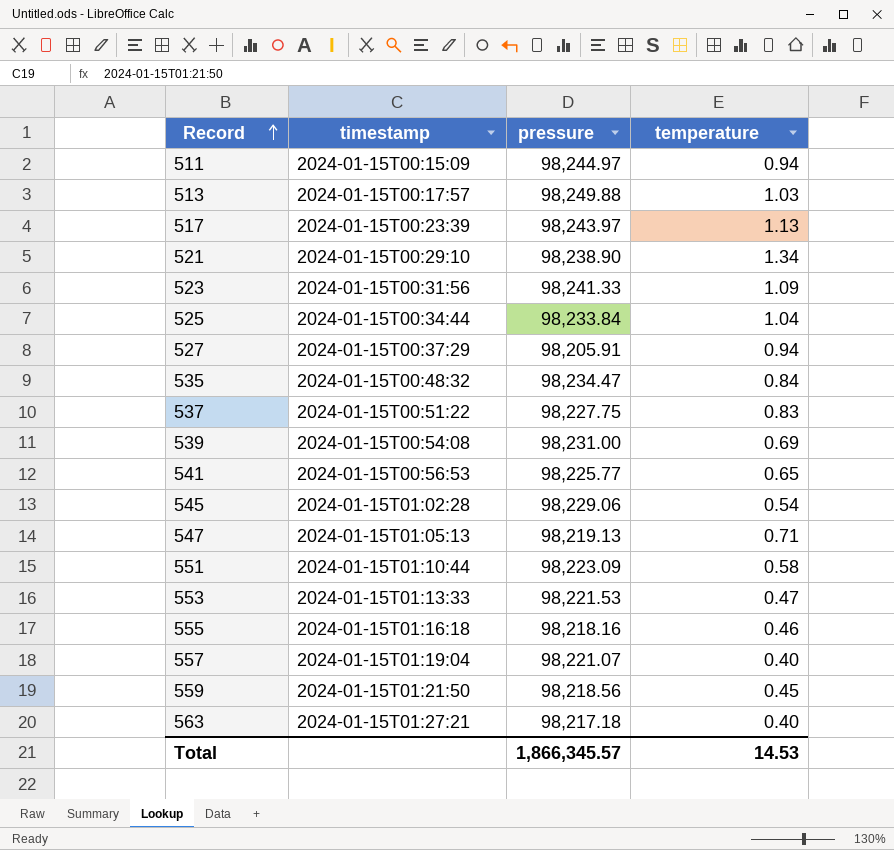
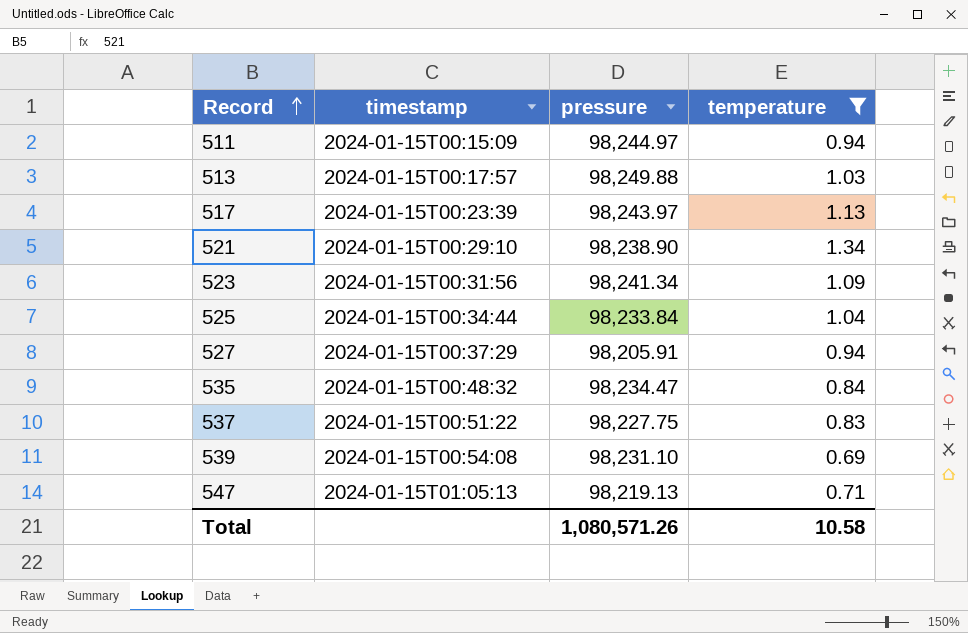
filter: none -> temperature >= 0.69
523 | pressure: 98,241.33 -> 98,241.34
539 | pressure: 98,231.00 -> 98,231.10
Total | pressure: 1,866,345.57 -> 1,080,571.26
Total | temperature: 14.53 -> 10.58

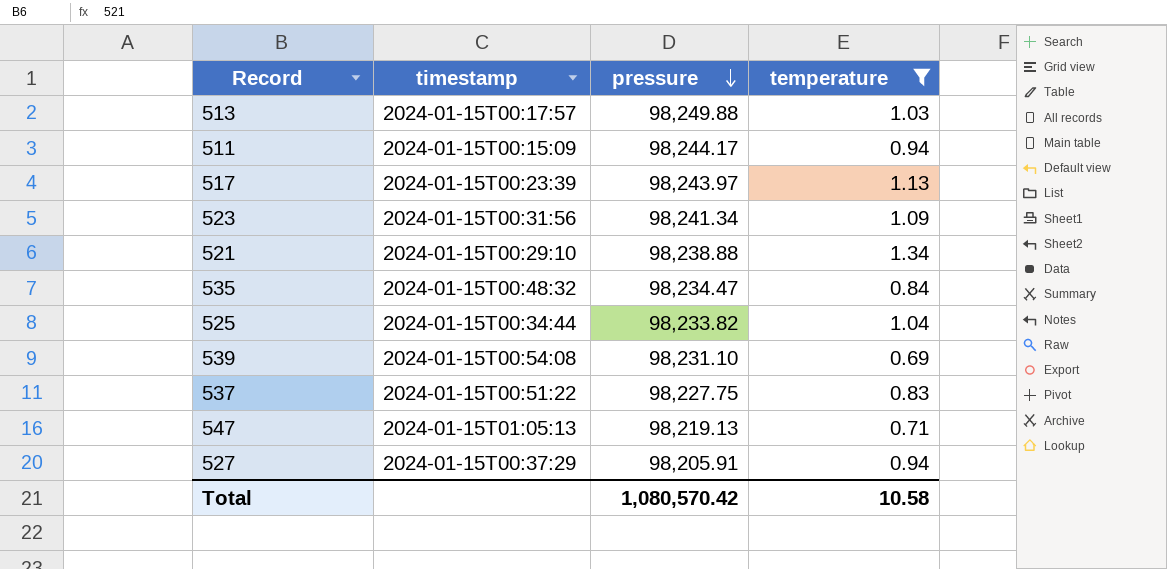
row order: Record ascending -> pressure descending
511 | pressure: 98,244.97 -> 98,244.17
521 | pressure: 98,238.90 -> 98,238.88
525 | pressure: 98,233.84 -> 98,233.82
Total | pressure: 1,080,571.26 -> 1,080,570.42

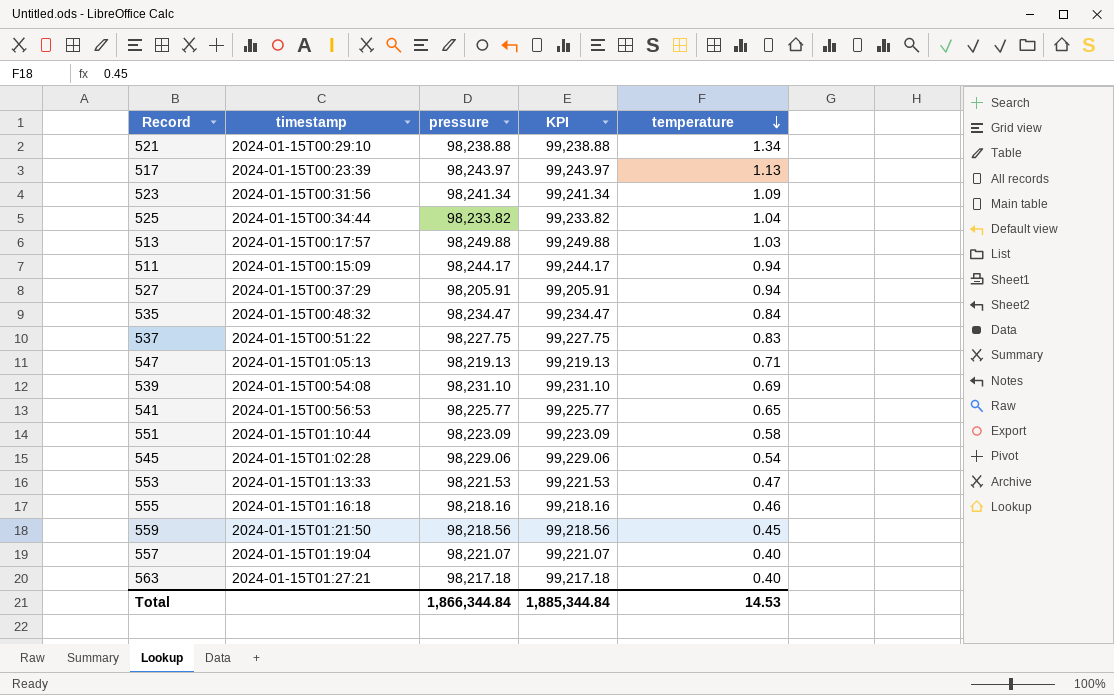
filter: temperature >= 0.69 -> none
row order: pressure descending -> temperature descending
column KPI | formula: none -> [pressure] + 1000
Total | pressure: 1,080,570.42 -> 1,866,344.84
Total | temperature: 10.58 -> 14.53

